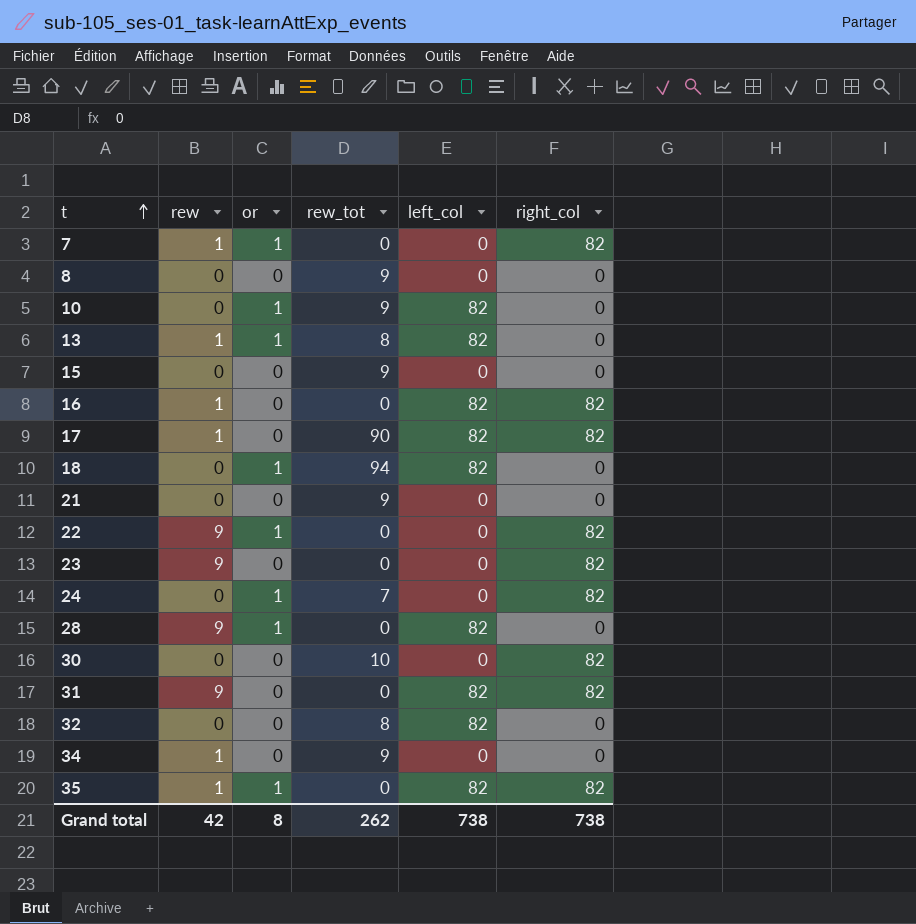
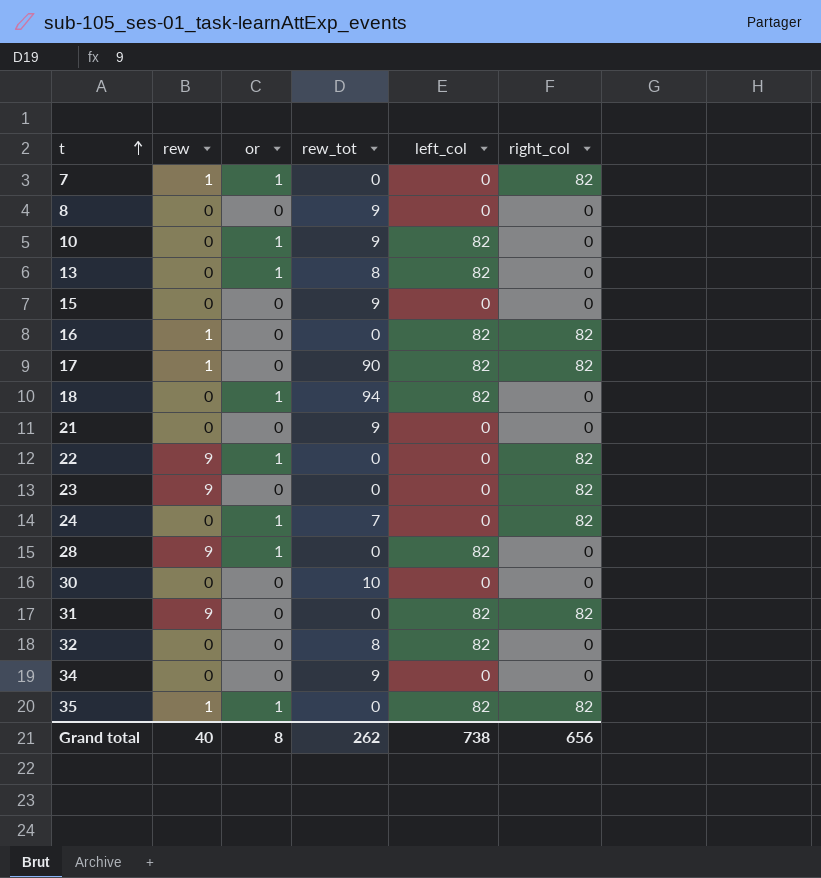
13 | rew: 1 -> 0
30 | right_col: 82 -> 0
34 | rew: 1 -> 0
Grand total | rew: 42 -> 40
Grand total | right_col: 738 -> 656

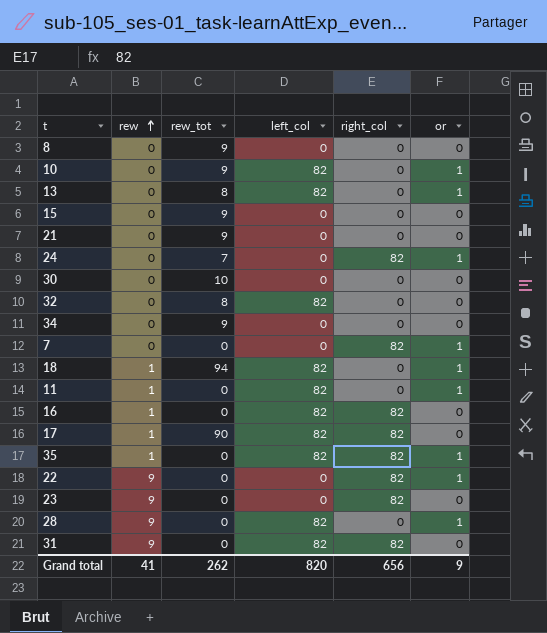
row order: t ascending -> rew ascending
column or | position: 3 -> 6
7 | rew: 1 -> 0
18 | rew: 0 -> 1
row 11: none -> 1 | 0 | 82 | 0 | 1
Grand total | rew: 40 -> 41
Grand total | left_col: 738 -> 820
Grand total | or: 8 -> 9

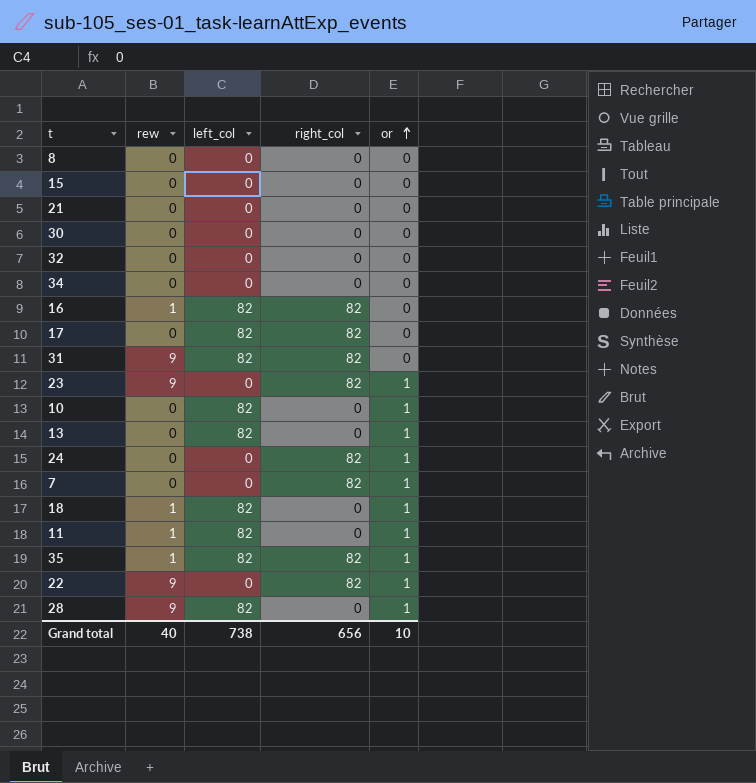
row order: rew ascending -> or ascending
column rew_tot | position: 3 -> none
32 | left_col: 82 -> 0
17 | rew: 1 -> 0
23 | or: 0 -> 1
Grand total | rew: 41 -> 40
Grand total | left_col: 820 -> 738
Grand total | or: 9 -> 10

